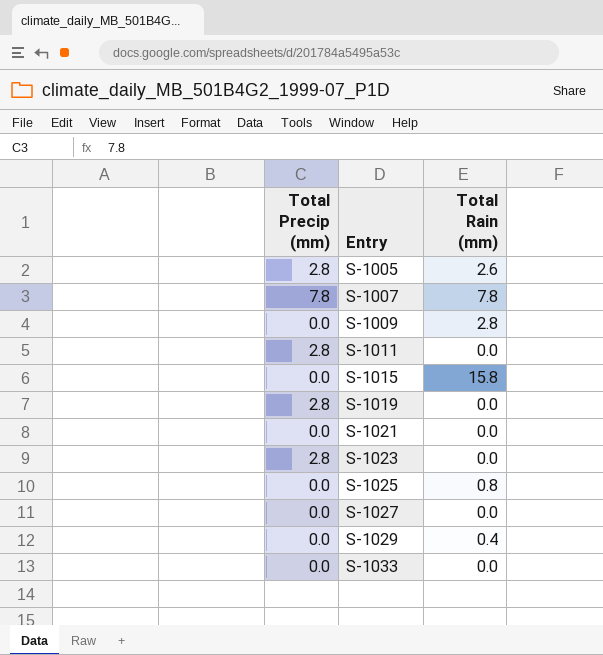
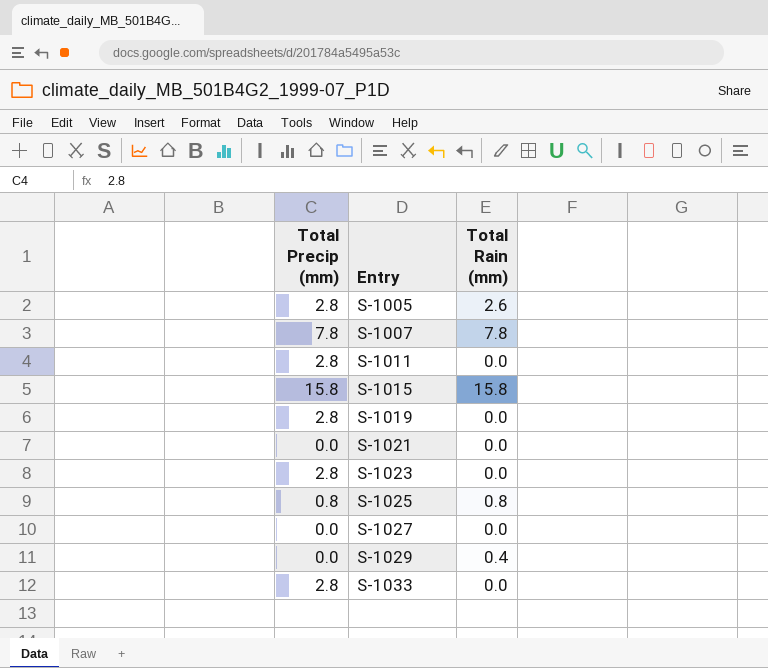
row S-1009: 0.0 | 2.8 -> none
S-1015 | Total Precip (mm): 0.0 -> 15.8
S-1025 | Total Precip (mm): 0.0 -> 0.8
S-1033 | Total Precip (mm): 0.0 -> 2.8

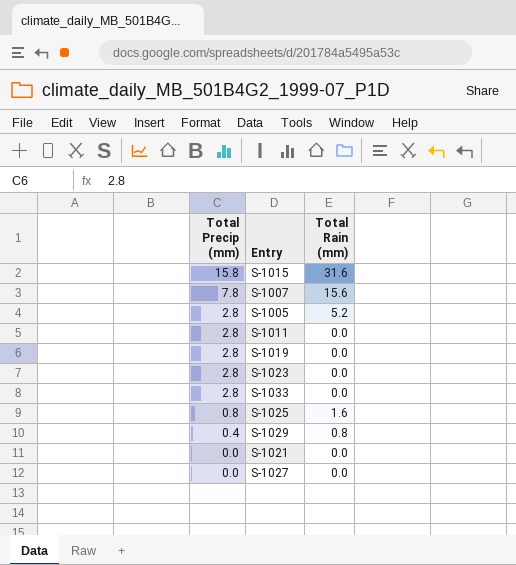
row order: Entry ascending -> Total Precip (mm) descending
S-1015 | Total Rain (mm): 15.8 -> 31.6
S-1007 | Total Rain (mm): 7.8 -> 15.6
S-1005 | Total Rain (mm): 2.6 -> 5.2
S-1025 | Total Rain (mm): 0.8 -> 1.6
S-1029 | Total Precip (mm): 0.0 -> 0.4
S-1029 | Total Rain (mm): 0.4 -> 0.8

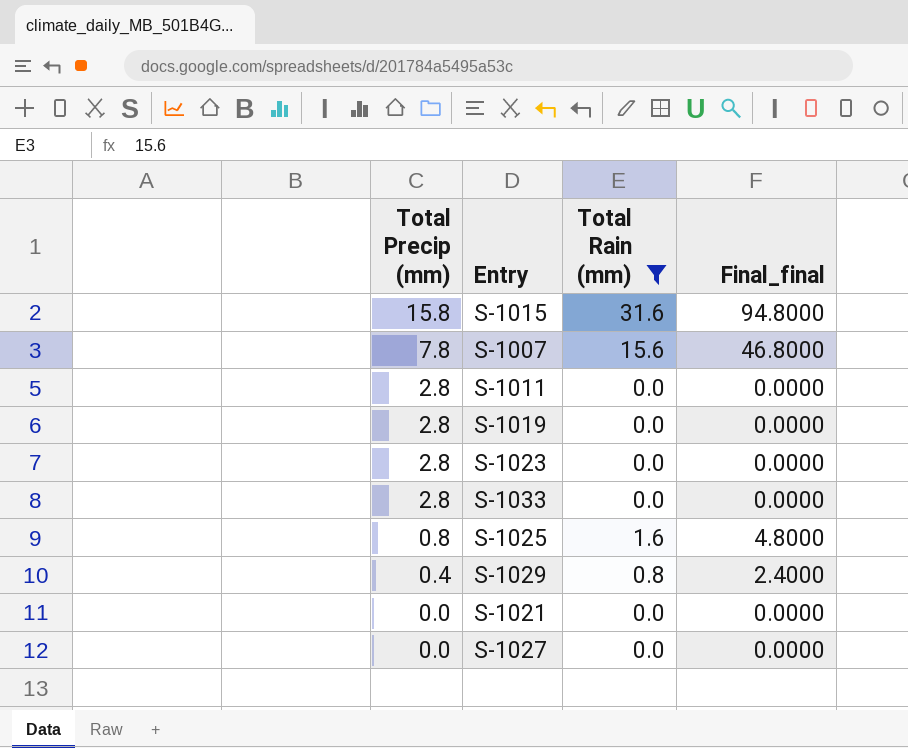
filter: none -> Total Rain (mm) != 5.2
column Final_final | formula: none -> [Total Rain (mm)] * 3

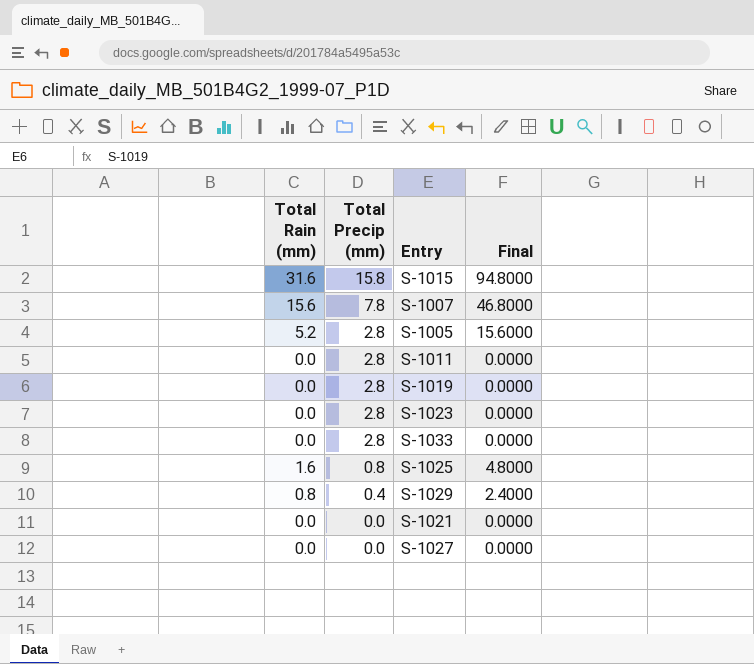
filter: Total Rain (mm) != 5.2 -> none
column Total Rain (mm) | position: 3 -> 1
column name: Final_final -> Final

